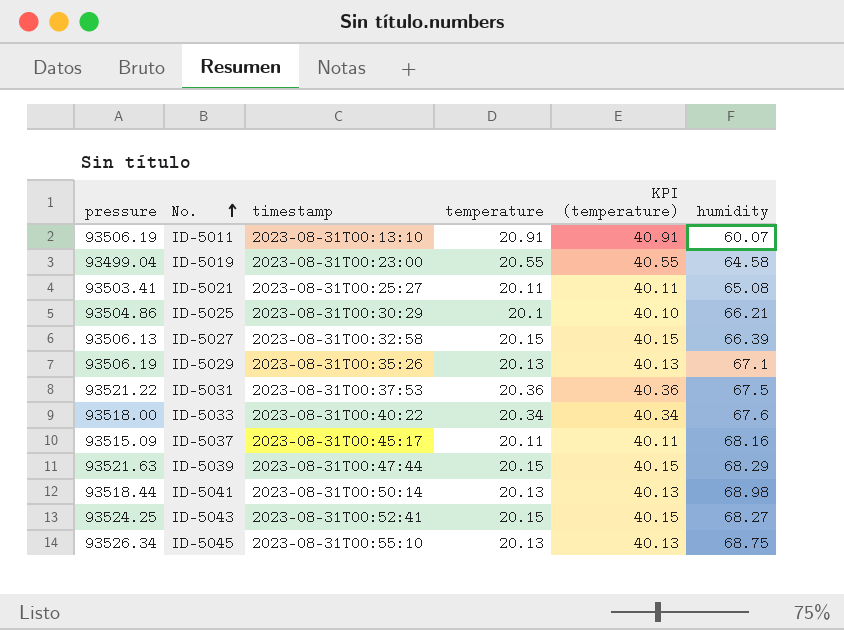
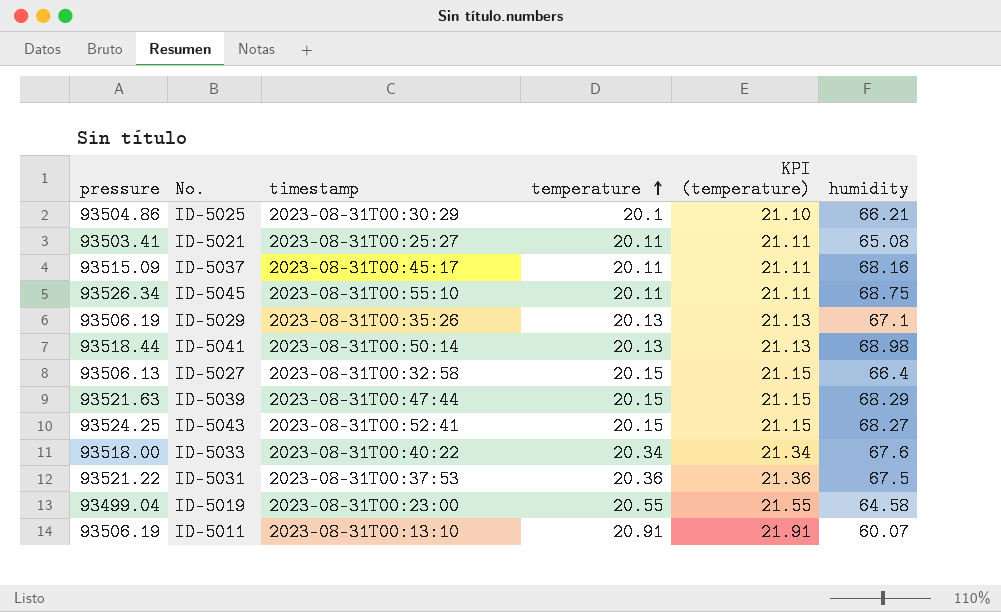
row order: No. ascending -> temperature ascending
column KPI (temperature) | formula: [temperature] + 20 -> [temperature] + 1
ID-5045 | temperature: 20.13 -> 20.11
ID-5027 | humidity: 66.39 -> 66.4

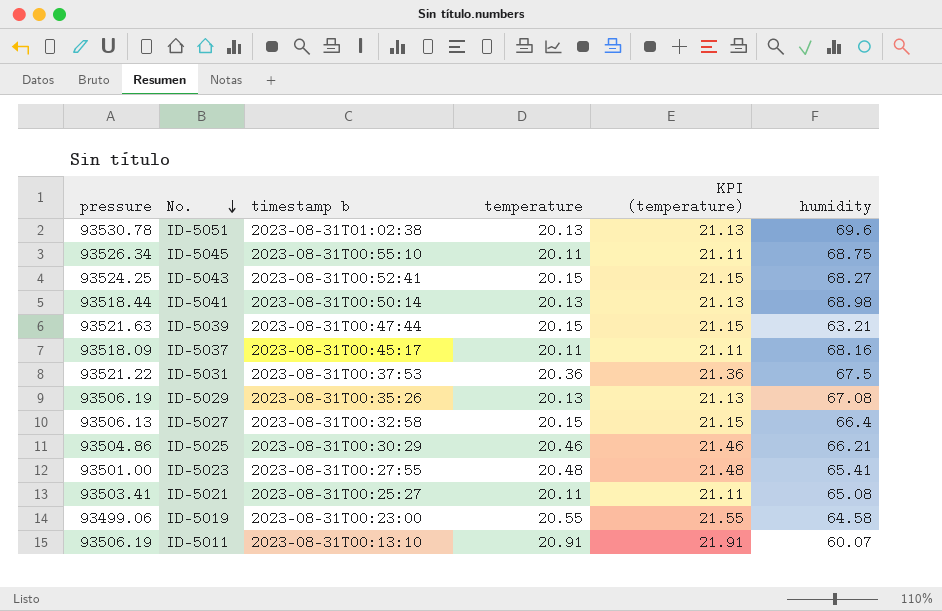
row order: temperature ascending -> No. descending
column name: timestamp -> timestamp b
row ID-5033: 93518.00 | 2023-08-31T00:40:22 | 20.34 | 21.34 | 67.6 -> none
row ID-5051: none -> 93530.78 | 2023-08-31T01:02:38 | 20.13 | 21.13 | 69.6
ID-5039 | humidity: 68.29 -> 63.21
ID-5037 | pressure: 93515.09 -> 93518.09
ID-5029 | humidity: 67.1 -> 67.08
ID-5025 | temperature: 20.1 -> 20.46
ID-5025 | KPI (temperature): 21.10 -> 21.46
row ID-5023: none -> 93501.00 | 2023-08-31T00:27:55 | 20.48 | 21.48 | 65.41
ID-5019 | pressure: 93499.04 -> 93499.06

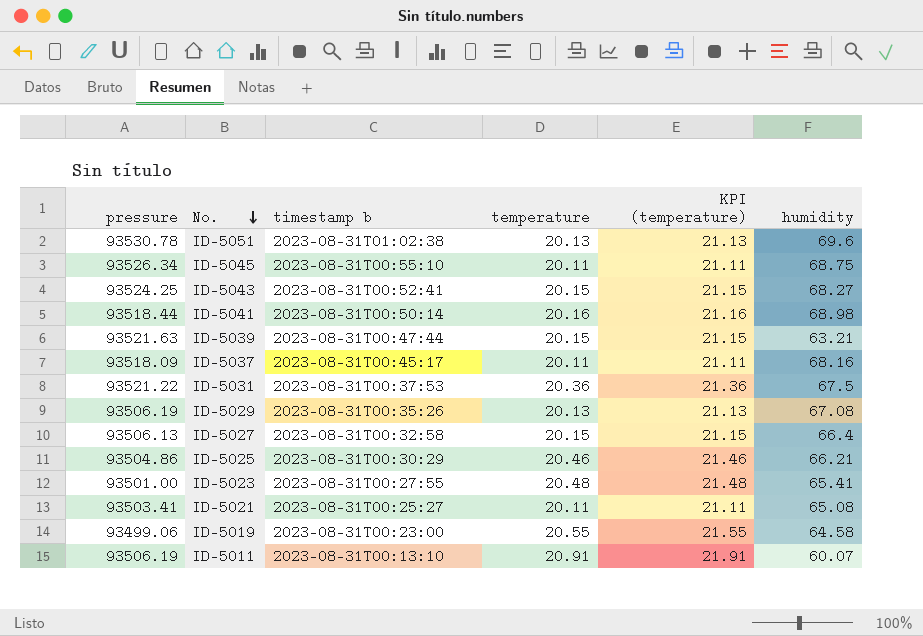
ID-5041 | temperature: 20.13 -> 20.16
ID-5041 | KPI (temperature): 21.13 -> 21.16

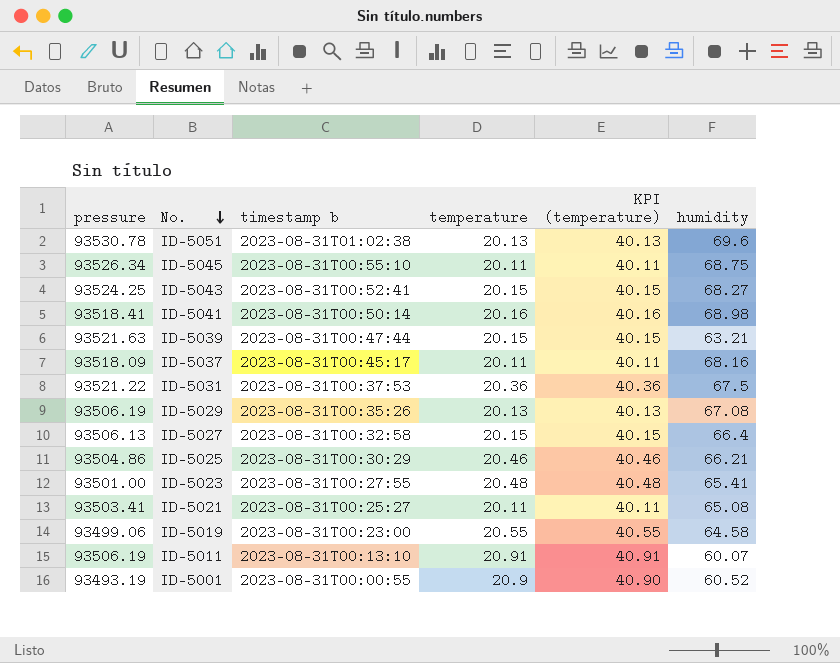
column KPI (temperature) | formula: [temperature] + 1 -> [temperature] + 20
ID-5041 | pressure: 93518.44 -> 93518.41
row ID-5001: none -> 93493.19 | 2023-08-31T00:00:55 | 20.9 | 40.90 | 60.52

